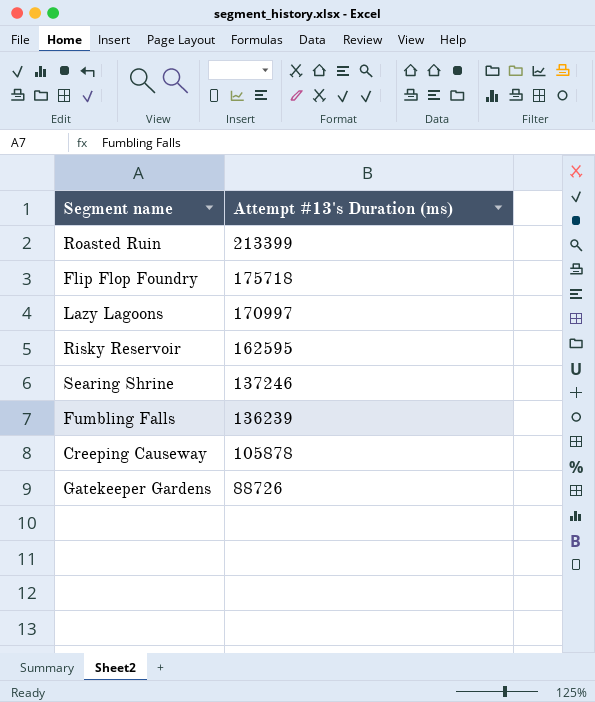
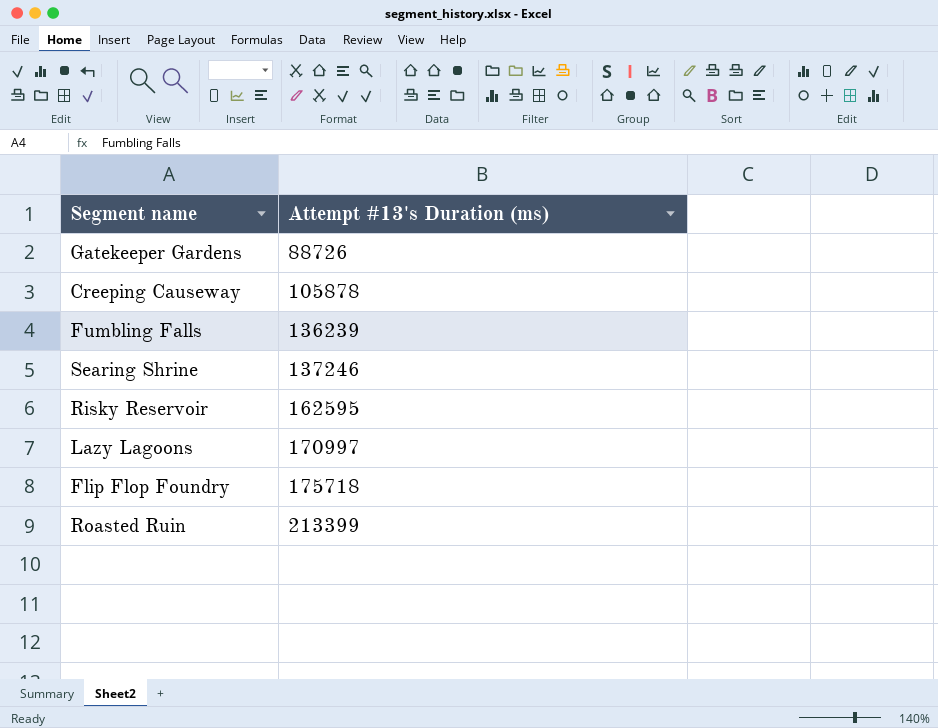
row order: Attempt #13's Duration (ms) descending -> Attempt #13's Duration (ms) ascending

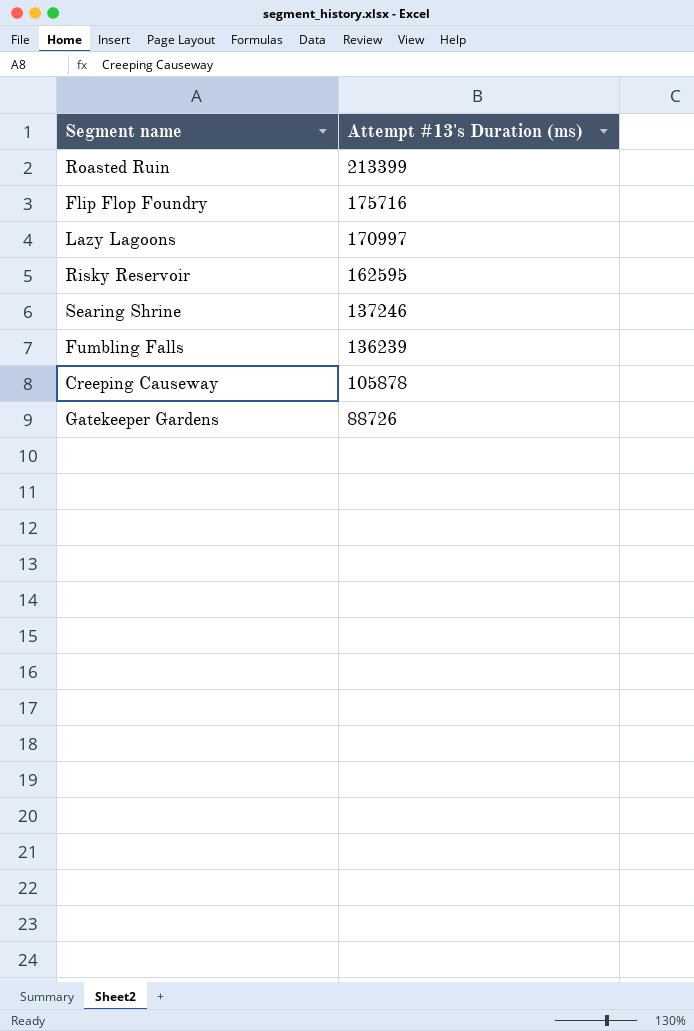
row order: Attempt #13's Duration (ms) ascending -> Attempt #13's Duration (ms) descending
Flip Flop Foundry | Attempt #13's Duration (ms): 175718 -> 175716

